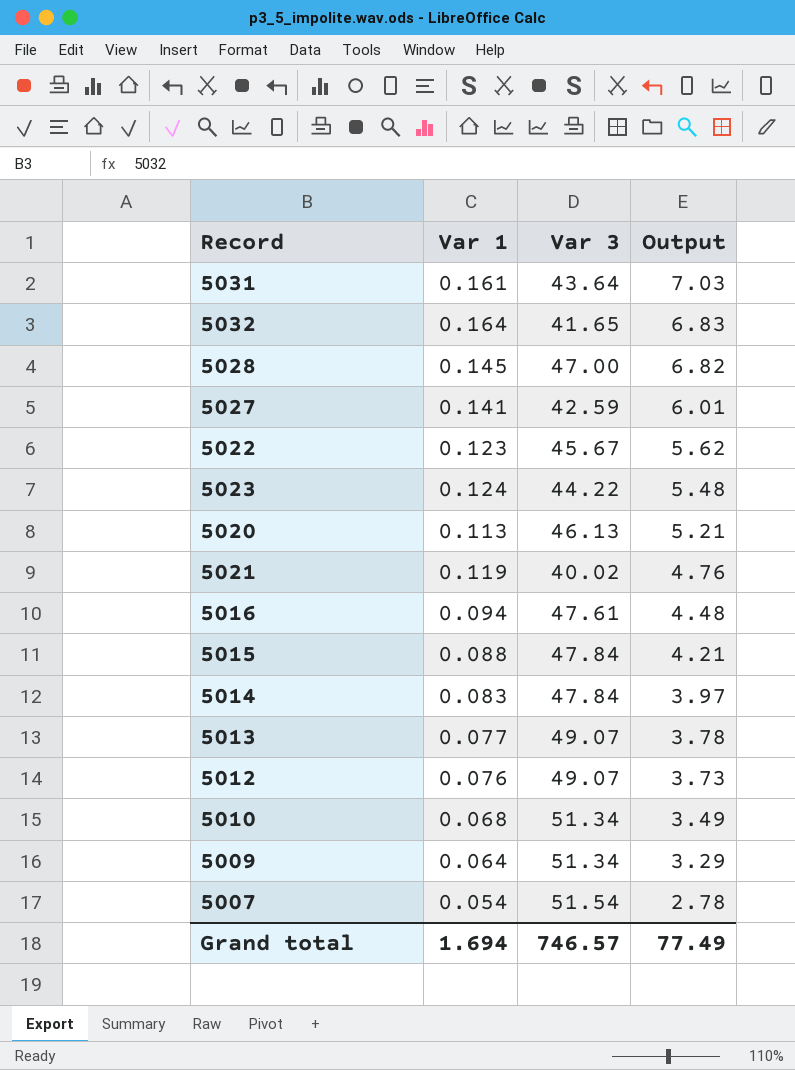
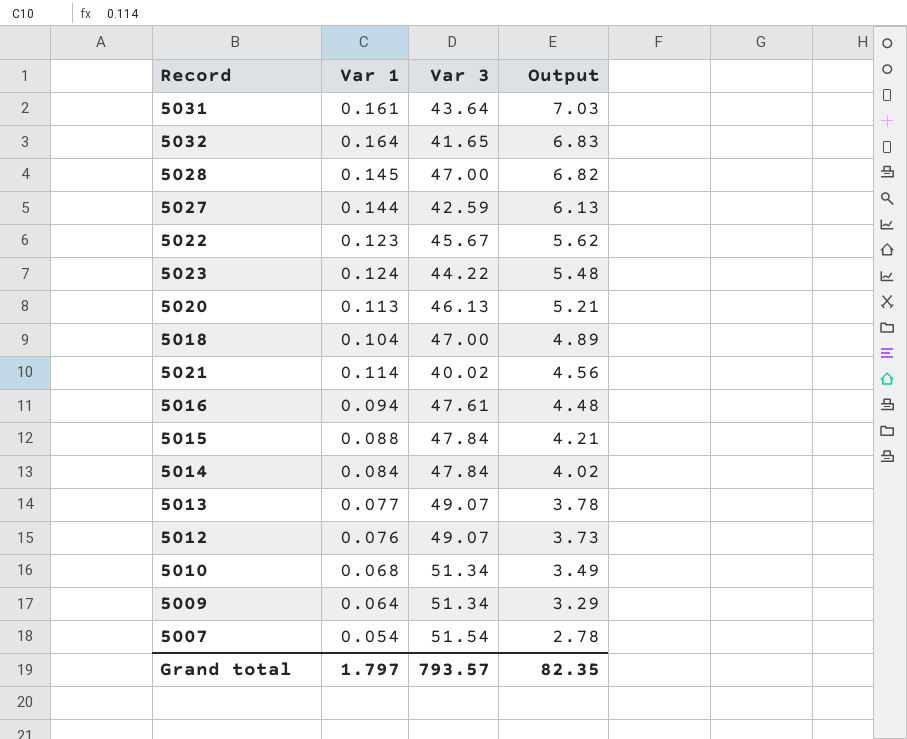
5027 | Var 1: 0.141 -> 0.144
5027 | Output: 6.01 -> 6.13
row 5018: none -> 0.104 | 47.00 | 4.89
5021 | Var 1: 0.119 -> 0.114
5021 | Output: 4.76 -> 4.56
5014 | Var 1: 0.083 -> 0.084
5014 | Output: 3.97 -> 4.02
Grand total | Var 1: 1.694 -> 1.797
Grand total | Var 3: 746.57 -> 793.57
Grand total | Output: 77.49 -> 82.35

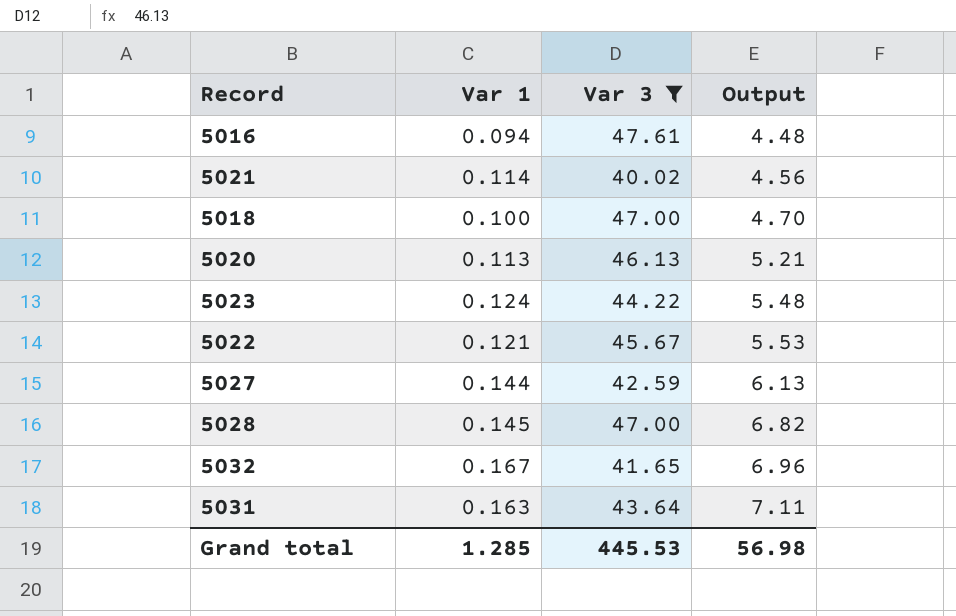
filter: none -> Var 3 <= 47.61
row order: Output descending -> Output ascending
5018 | Var 1: 0.104 -> 0.100
5018 | Output: 4.89 -> 4.70
5022 | Var 1: 0.123 -> 0.121
5022 | Output: 5.62 -> 5.53
5032 | Var 1: 0.164 -> 0.167
5032 | Output: 6.83 -> 6.96
5031 | Var 1: 0.161 -> 0.163
5031 | Output: 7.03 -> 7.11
Grand total | Var 1: 1.797 -> 1.285
Grand total | Var 3: 793.57 -> 445.53
Grand total | Output: 82.35 -> 56.98

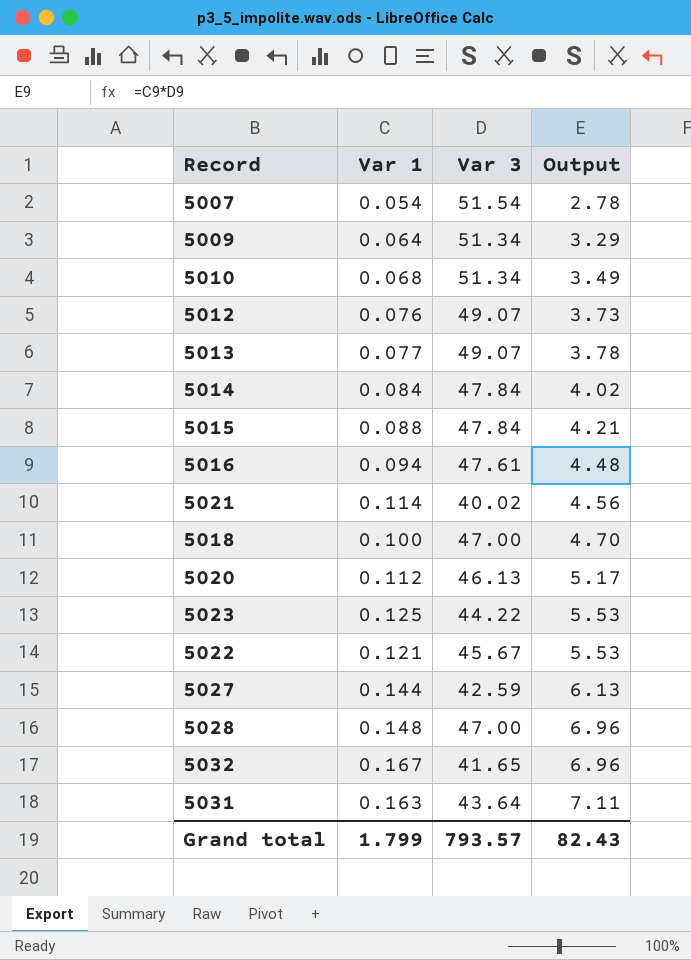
filter: Var 3 <= 47.61 -> none
5020 | Var 1: 0.113 -> 0.112
5020 | Output: 5.21 -> 5.17
5023 | Var 1: 0.124 -> 0.125
5023 | Output: 5.48 -> 5.53
5028 | Var 1: 0.145 -> 0.148
5028 | Output: 6.82 -> 6.96
Grand total | Var 1: 1.285 -> 1.799
Grand total | Var 3: 445.53 -> 793.57
Grand total | Output: 56.98 -> 82.43

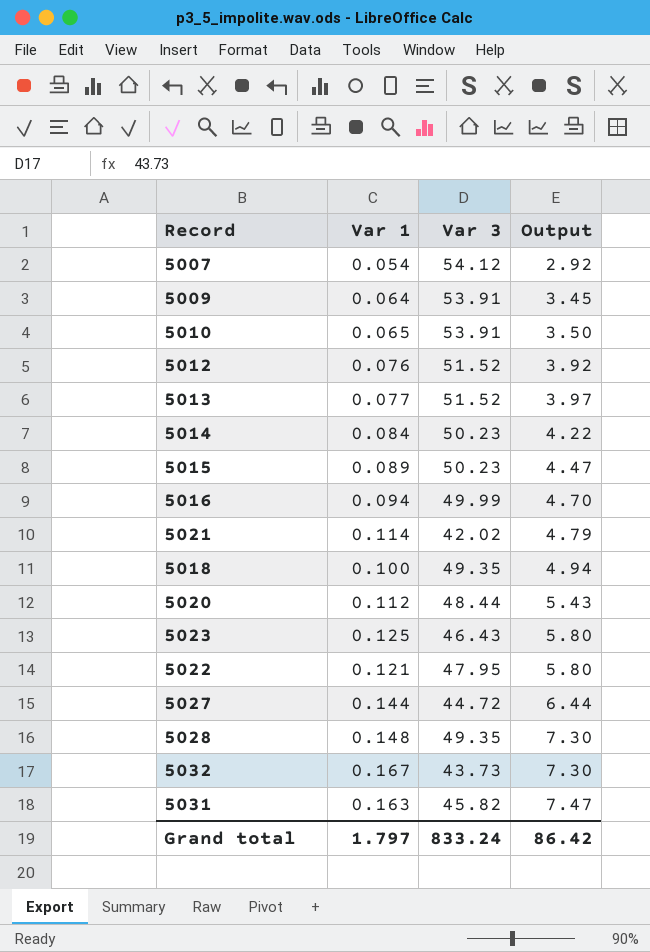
5007 | Var 3: 51.54 -> 54.12
5007 | Output: 2.78 -> 2.92
5009 | Var 3: 51.34 -> 53.91
5009 | Output: 3.29 -> 3.45
5010 | Var 1: 0.068 -> 0.065
5010 | Var 3: 51.34 -> 53.91
5010 | Output: 3.49 -> 3.50
5012 | Var 3: 49.07 -> 51.52
5012 | Output: 3.73 -> 3.92
5013 | Var 3: 49.07 -> 51.52
5013 | Output: 3.78 -> 3.97
5014 | Var 3: 47.84 -> 50.23
5014 | Output: 4.02 -> 4.22
5015 | Var 1: 0.088 -> 0.089
5015 | Var 3: 47.84 -> 50.23
5015 | Output: 4.21 -> 4.47
5016 | Var 3: 47.61 -> 49.99
5016 | Output: 4.48 -> 4.70
5021 | Var 3: 40.02 -> 42.02
5021 | Output: 4.56 -> 4.79
5018 | Var 3: 47.00 -> 49.35
5018 | Output: 4.70 -> 4.94
5020 | Var 3: 46.13 -> 48.44
5020 | Output: 5.17 -> 5.43
5023 | Var 3: 44.22 -> 46.43
5023 | Output: 5.53 -> 5.80
5022 | Var 3: 45.67 -> 47.95
5022 | Output: 5.53 -> 5.80
5027 | Var 3: 42.59 -> 44.72
5027 | Output: 6.13 -> 6.44
5028 | Var 3: 47.00 -> 49.35
5028 | Output: 6.96 -> 7.30
5032 | Var 3: 41.65 -> 43.73
5032 | Output: 6.96 -> 7.30
5031 | Var 3: 43.64 -> 45.82
5031 | Output: 7.11 -> 7.47
Grand total | Var 1: 1.799 -> 1.797
Grand total | Var 3: 793.57 -> 833.24
Grand total | Output: 82.43 -> 86.42

